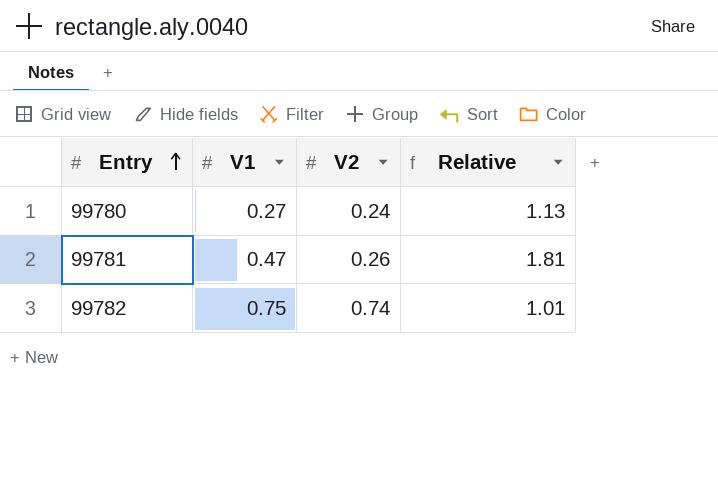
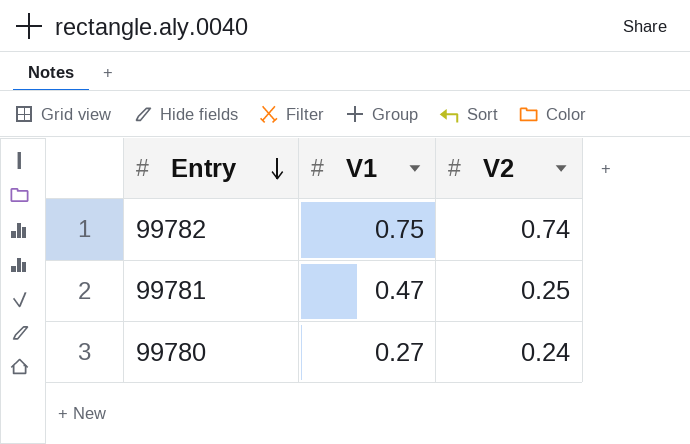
row order: Entry ascending -> Entry descending
column Relative | formula: [V1] / [V2] -> none
99781 | V2: 0.26 -> 0.25

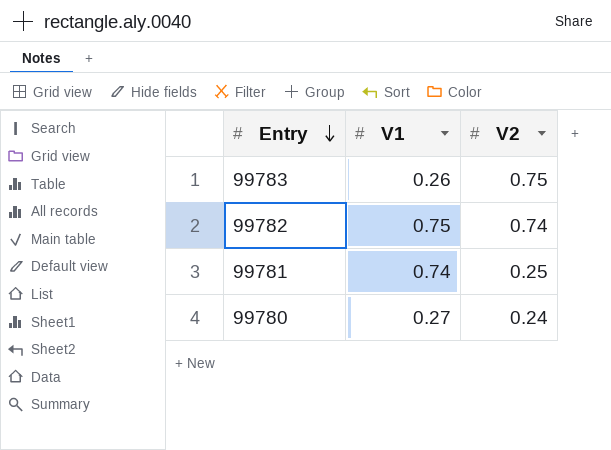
row 99783: none -> 0.26 | 0.75
99781 | V1: 0.47 -> 0.74

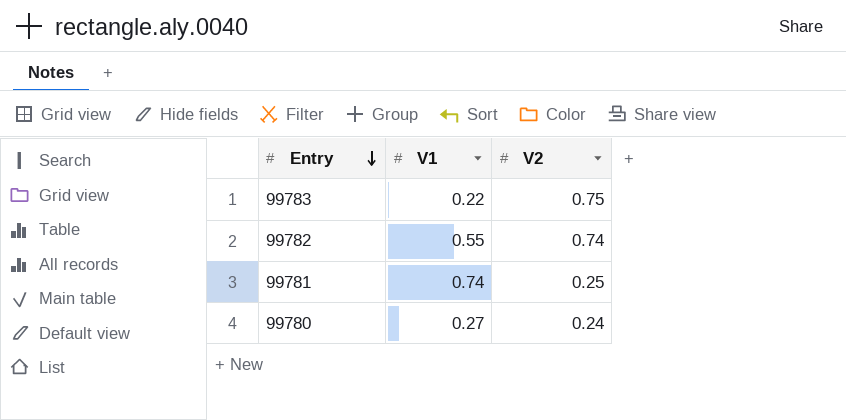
99783 | V1: 0.26 -> 0.22
99782 | V1: 0.75 -> 0.55

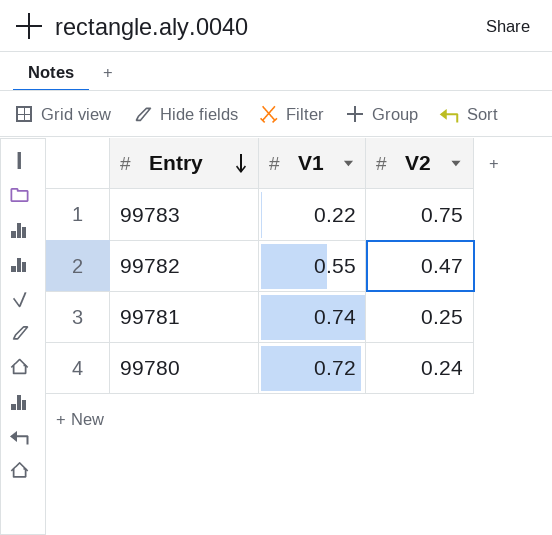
99782 | V2: 0.74 -> 0.47
99780 | V1: 0.27 -> 0.72

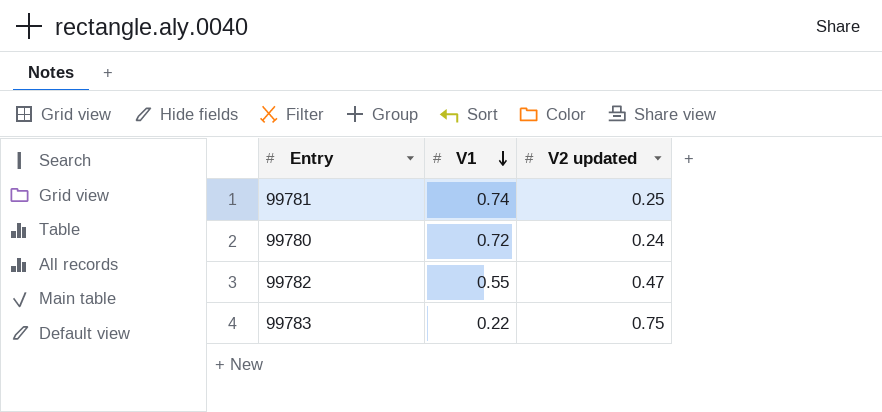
row order: Entry descending -> V1 descending
column name: V2 -> V2 updated

